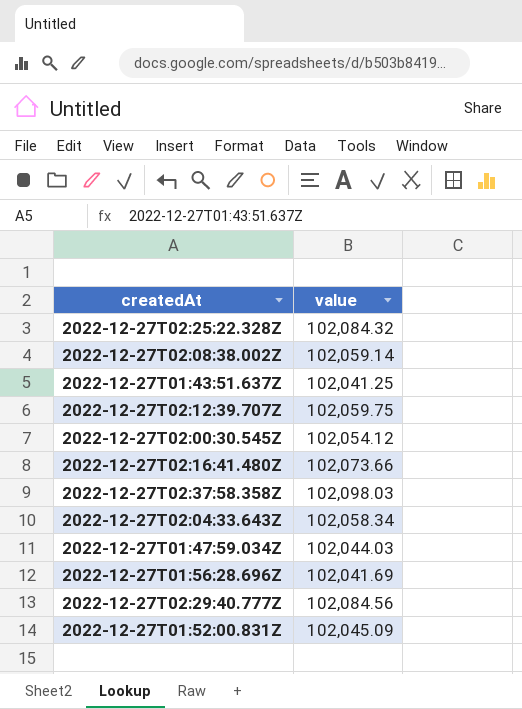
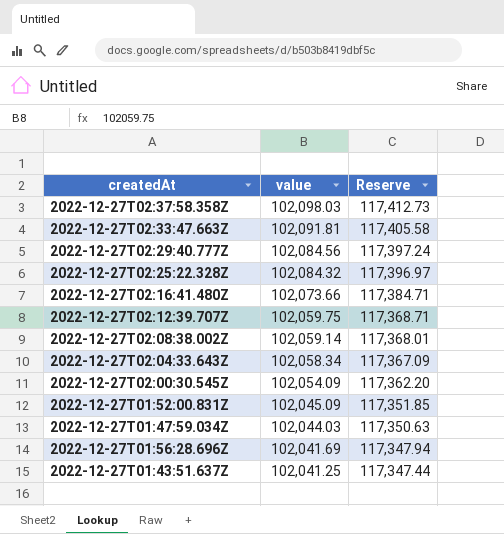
row order: none -> value descending
column Reserve | formula: none -> [value] * 1.15
row 2022-12-27T02:33:47.663Z: none -> 102,091.81 | 117,405.58
2022-12-27T02:00:30.545Z | value: 102,054.12 -> 102,054.09

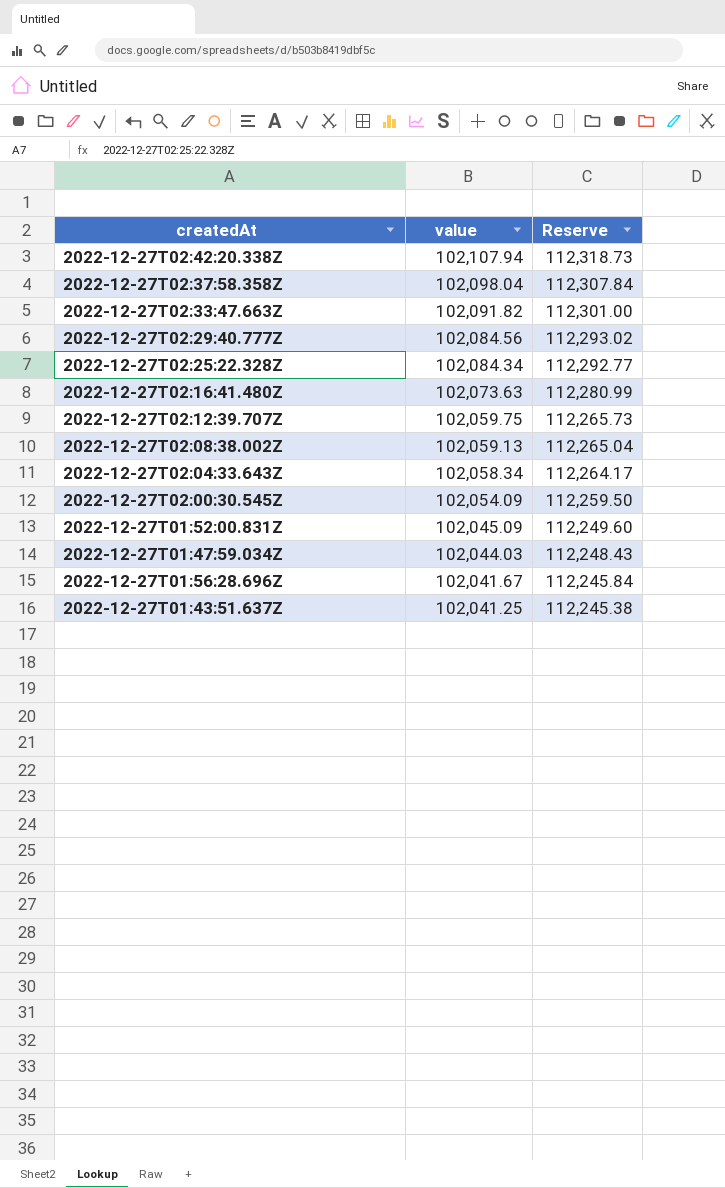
column Reserve | formula: [value] * 1.15 -> [value] * 1.1
row 2022-12-27T02:42:20.338Z: none -> 102,107.94 | 112,318.73
2022-12-27T02:37:58.358Z | value: 102,098.03 -> 102,098.04
2022-12-27T02:33:47.663Z | value: 102,091.81 -> 102,091.82
2022-12-27T02:25:22.328Z | value: 102,084.32 -> 102,084.34
2022-12-27T02:16:41.480Z | value: 102,073.66 -> 102,073.63
2022-12-27T02:08:38.002Z | value: 102,059.14 -> 102,059.13
2022-12-27T01:56:28.696Z | value: 102,041.69 -> 102,041.67

